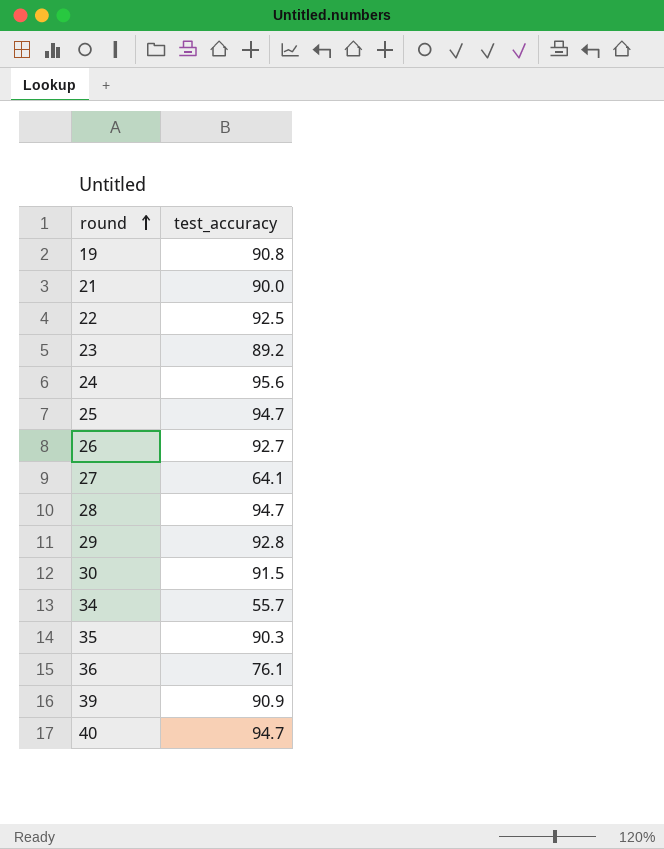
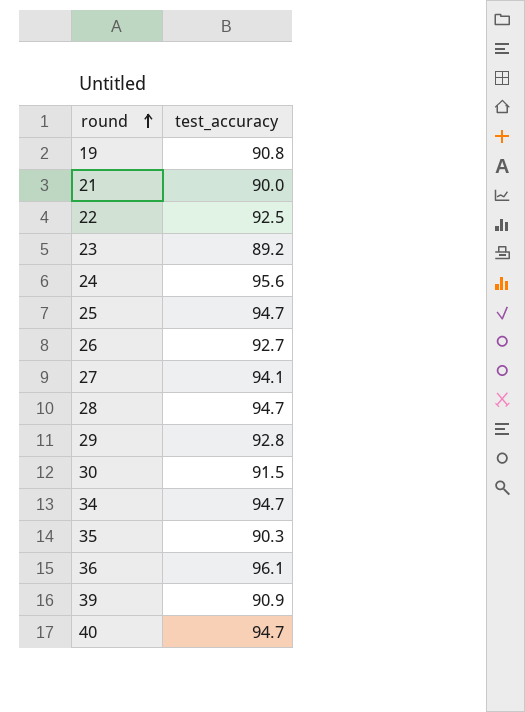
27 | test_accuracy: 64.1 -> 94.1
34 | test_accuracy: 55.7 -> 94.7
36 | test_accuracy: 76.1 -> 96.1

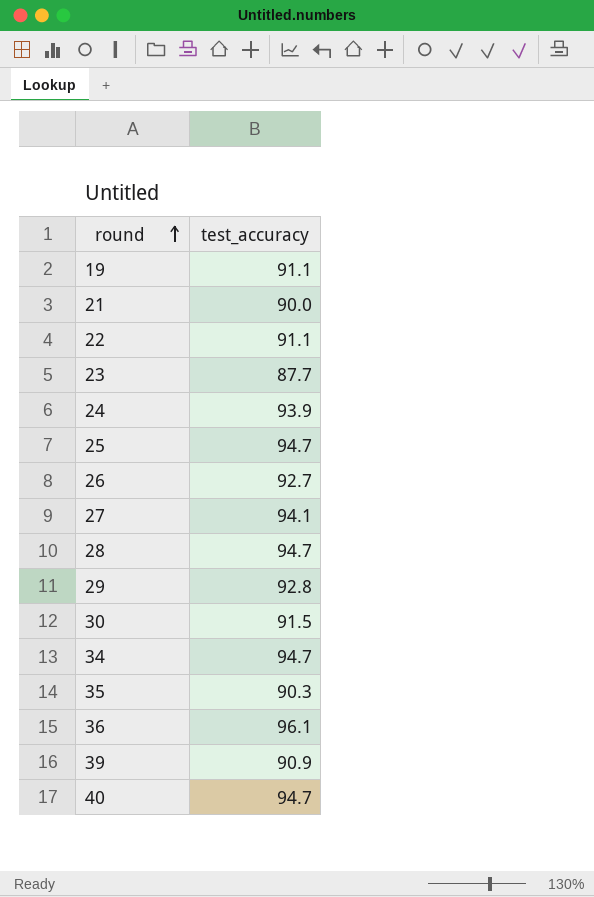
19 | test_accuracy: 90.8 -> 91.1
22 | test_accuracy: 92.5 -> 91.1
23 | test_accuracy: 89.2 -> 87.7
24 | test_accuracy: 95.6 -> 93.9

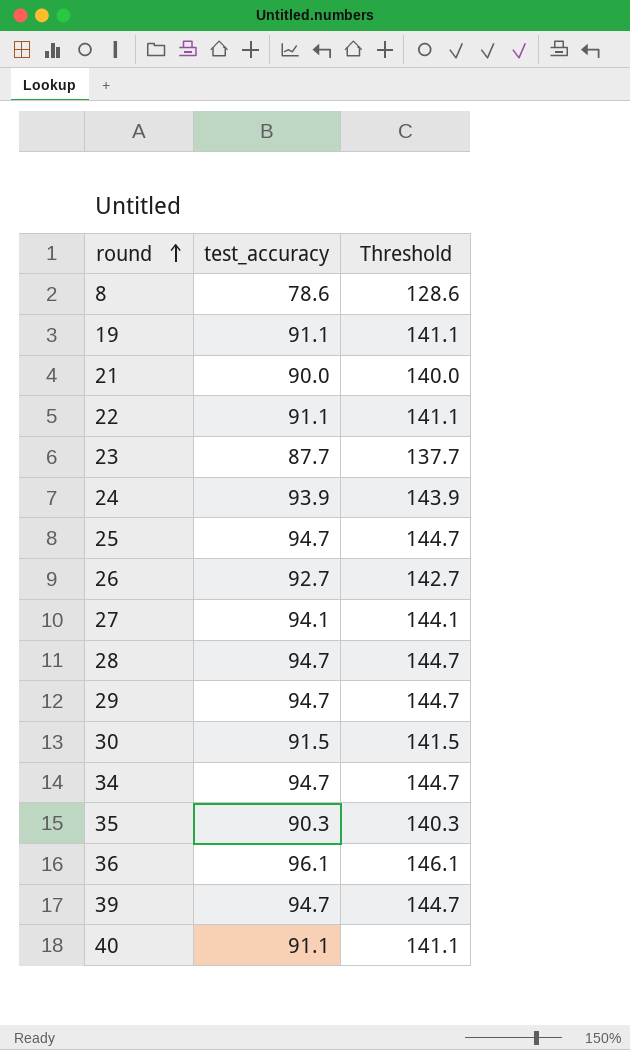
column Threshold | formula: none -> [test_accuracy] + 50
row 8: none -> 78.6 | 128.6
29 | test_accuracy: 92.8 -> 94.7
39 | test_accuracy: 90.9 -> 94.7
40 | test_accuracy: 94.7 -> 91.1

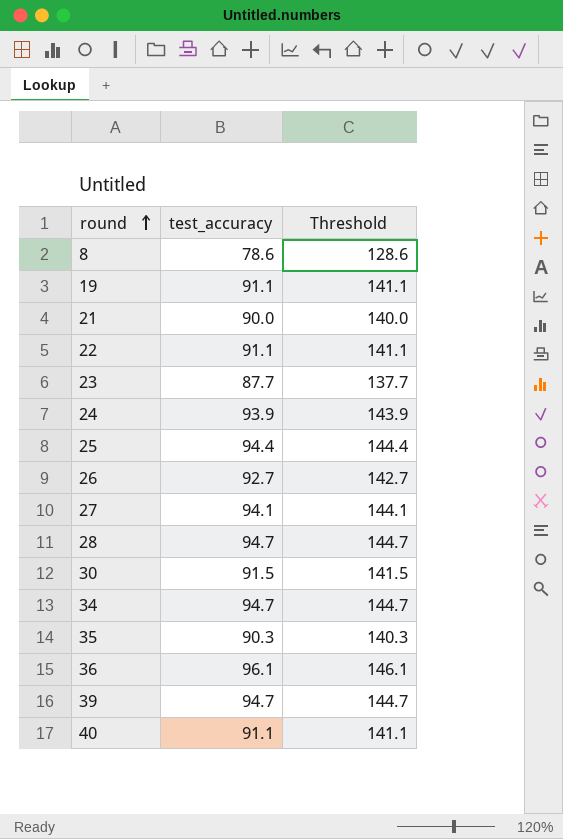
row 29: 94.7 | 144.7 -> none
25 | test_accuracy: 94.7 -> 94.4
25 | Threshold: 144.7 -> 144.4

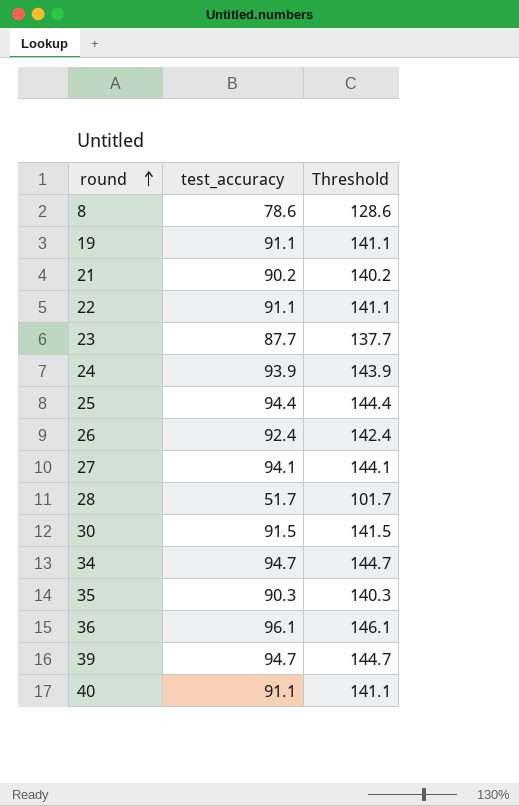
21 | test_accuracy: 90.0 -> 90.2
21 | Threshold: 140.0 -> 140.2
26 | test_accuracy: 92.7 -> 92.4
26 | Threshold: 142.7 -> 142.4
28 | test_accuracy: 94.7 -> 51.7
28 | Threshold: 144.7 -> 101.7

